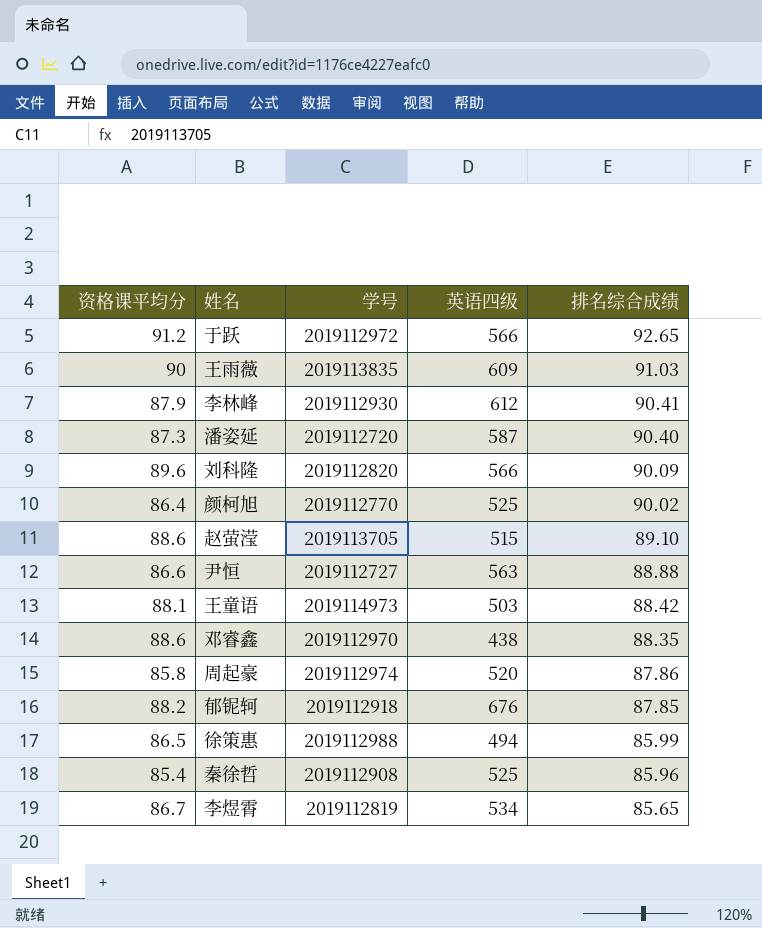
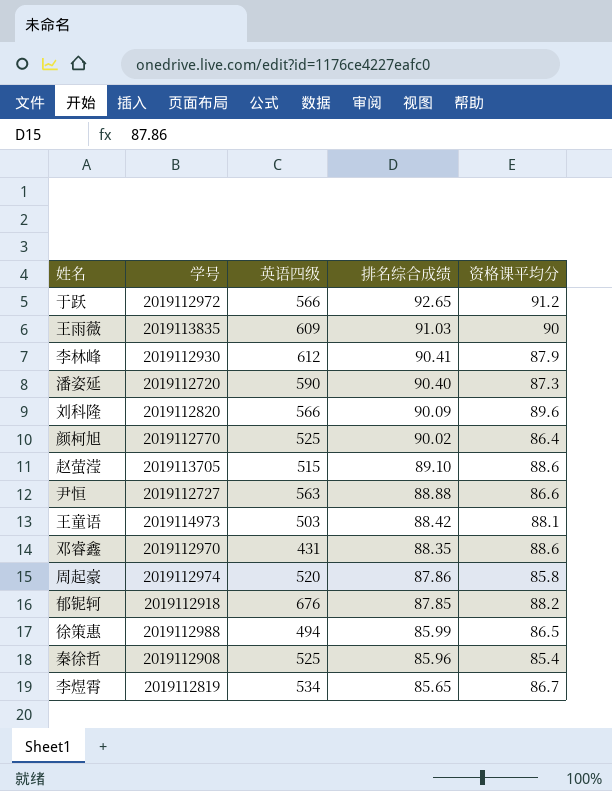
column 资格课平均分 | position: 1 -> 5
潘姿延 | 英语四级: 587 -> 590
邓睿鑫 | 英语四级: 438 -> 431

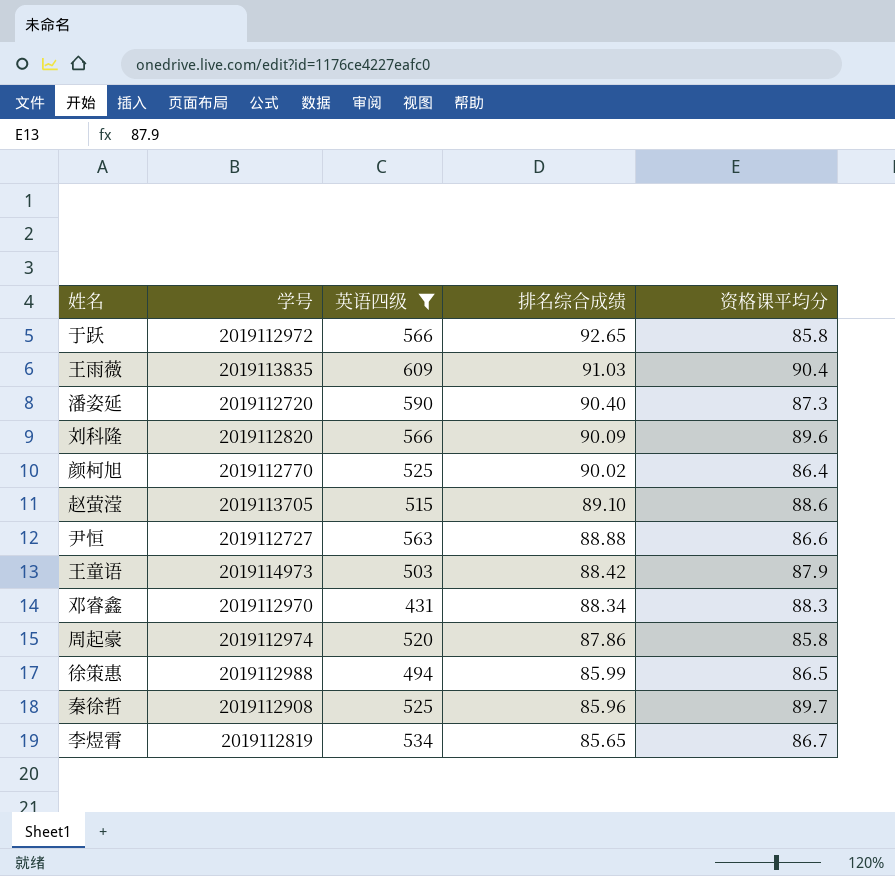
filter: none -> 英语四级 <= 609
于跃 | 资格课平均分: 91.2 -> 85.8
王雨薇 | 资格课平均分: 90 -> 90.4
王童语 | 资格课平均分: 88.1 -> 87.9
邓睿鑫 | 排名综合成绩: 88.35 -> 88.34
邓睿鑫 | 资格课平均分: 88.6 -> 88.3
秦徐哲 | 资格课平均分: 85.4 -> 89.7

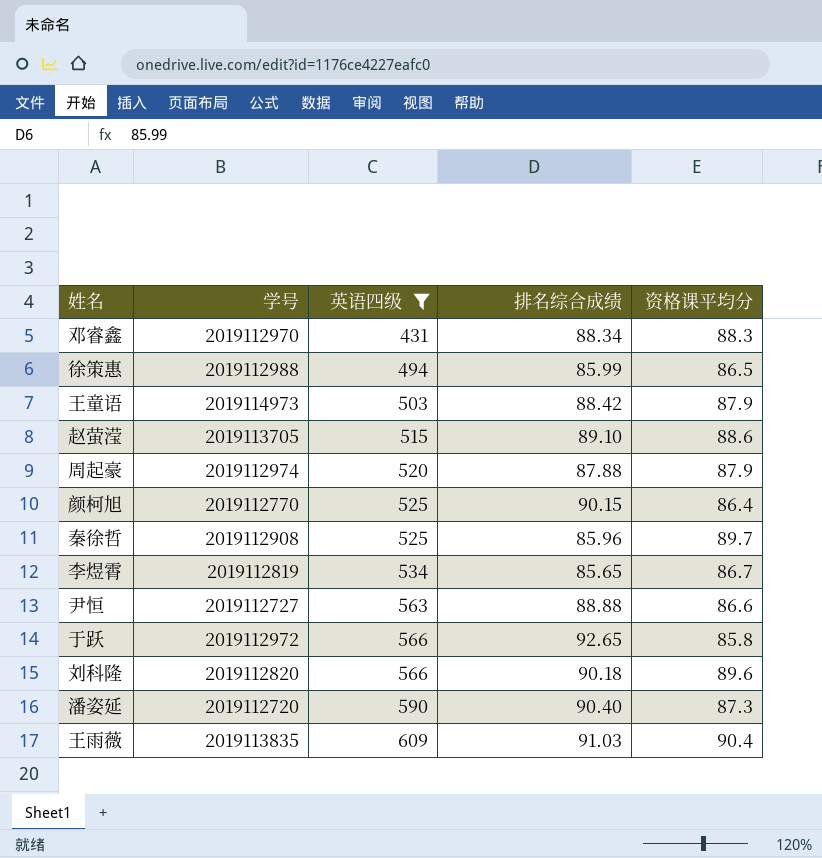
row order: 排名综合成绩 descending -> 英语四级 ascending
周起豪 | 排名综合成绩: 87.86 -> 87.88
周起豪 | 资格课平均分: 85.8 -> 87.9
颜柯旭 | 排名综合成绩: 90.02 -> 90.15
刘科隆 | 排名综合成绩: 90.09 -> 90.18

